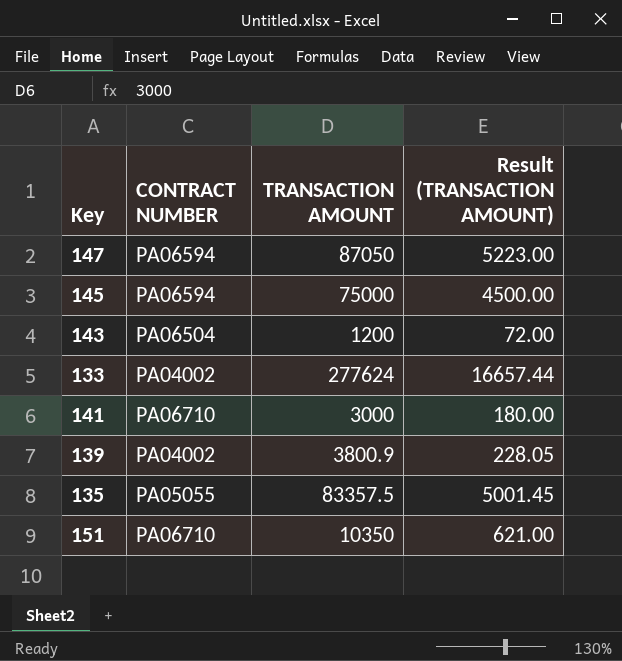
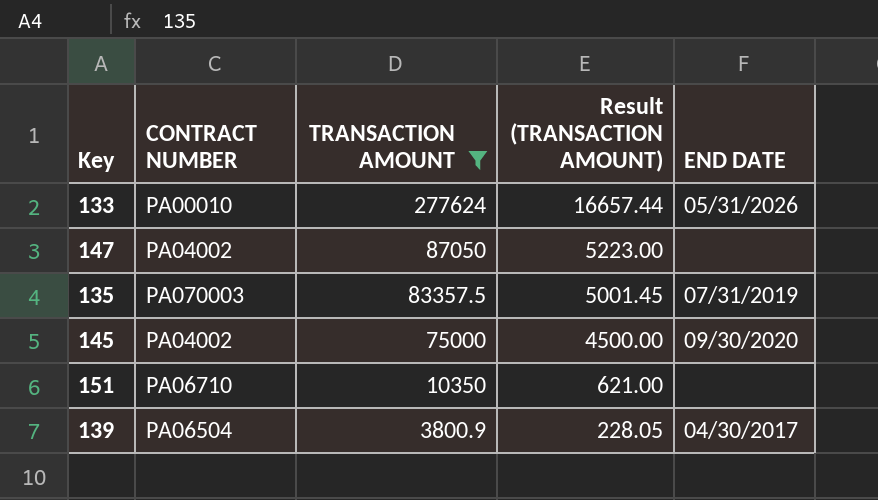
filter: none -> TRANSACTION AMOUNT >= 3800.9
row order: none -> TRANSACTION AMOUNT descending
column END DATE | position: none -> 5
133 | CONTRACT NUMBER: PA04002 -> PA00010
147 | CONTRACT NUMBER: PA06594 -> PA04002
135 | CONTRACT NUMBER: PA05055 -> PA070003
145 | CONTRACT NUMBER: PA06594 -> PA04002
139 | CONTRACT NUMBER: PA04002 -> PA06504

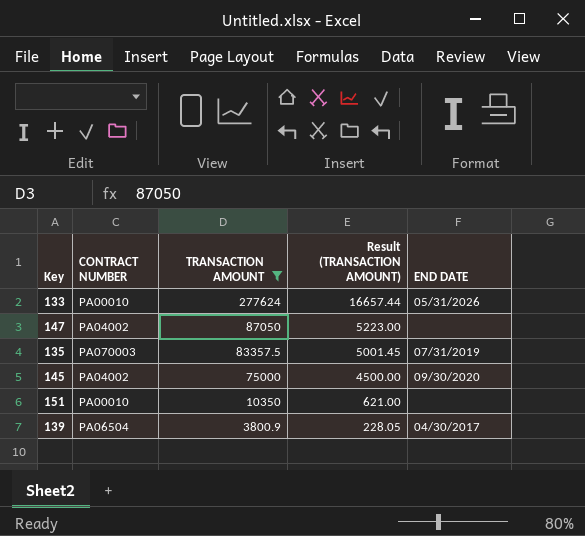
151 | CONTRACT NUMBER: PA06710 -> PA00010

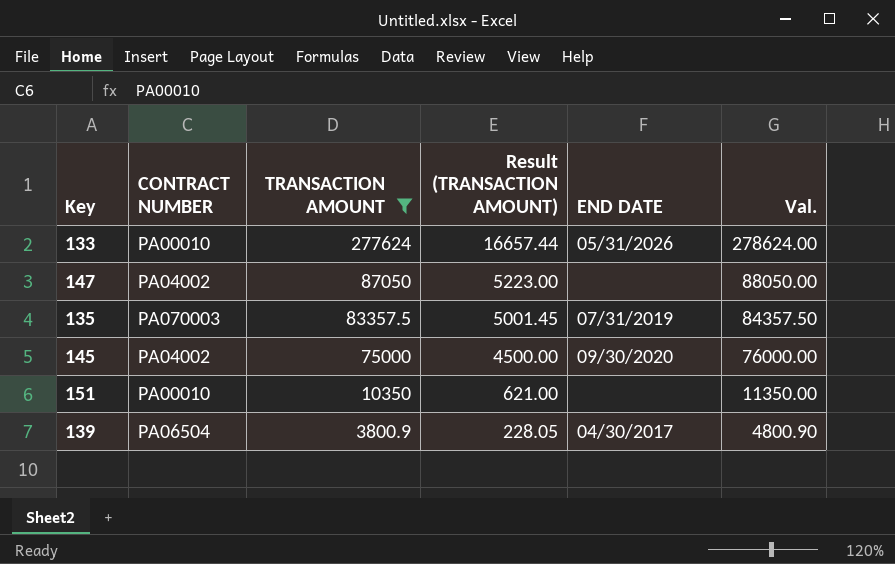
column Val. | formula: none -> [TRANSACTION AMOUNT] + 1000

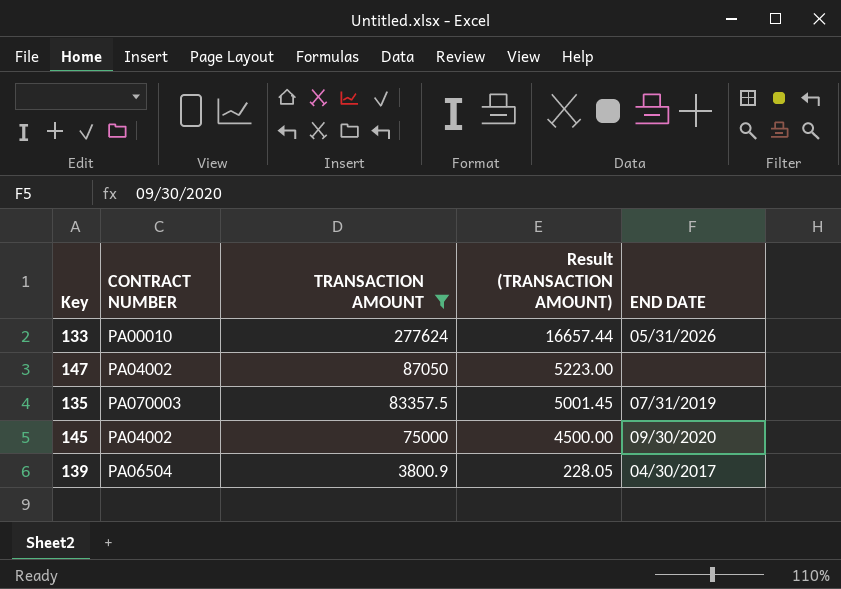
column Val. | formula: [TRANSACTION AMOUNT] + 1000 -> none
row 151: PA00010 | 10350 | 621.00 | none | 11350.00 -> none

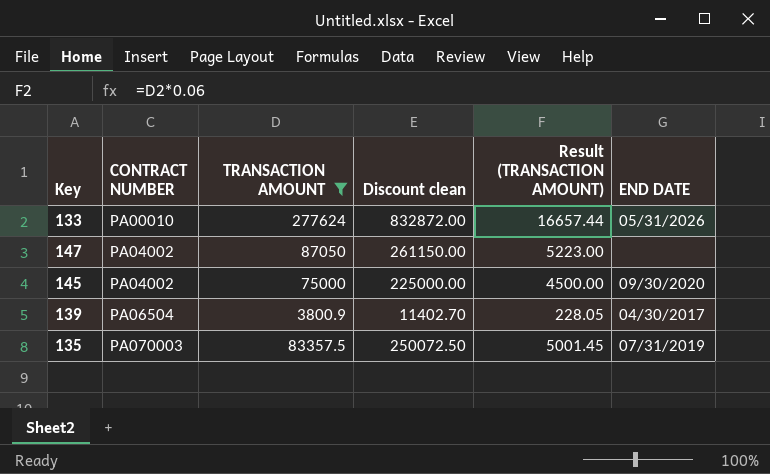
row order: TRANSACTION AMOUNT descending -> CONTRACT NUMBER ascending
column Discount clean | formula: none -> [TRANSACTION AMOUNT] * 3

